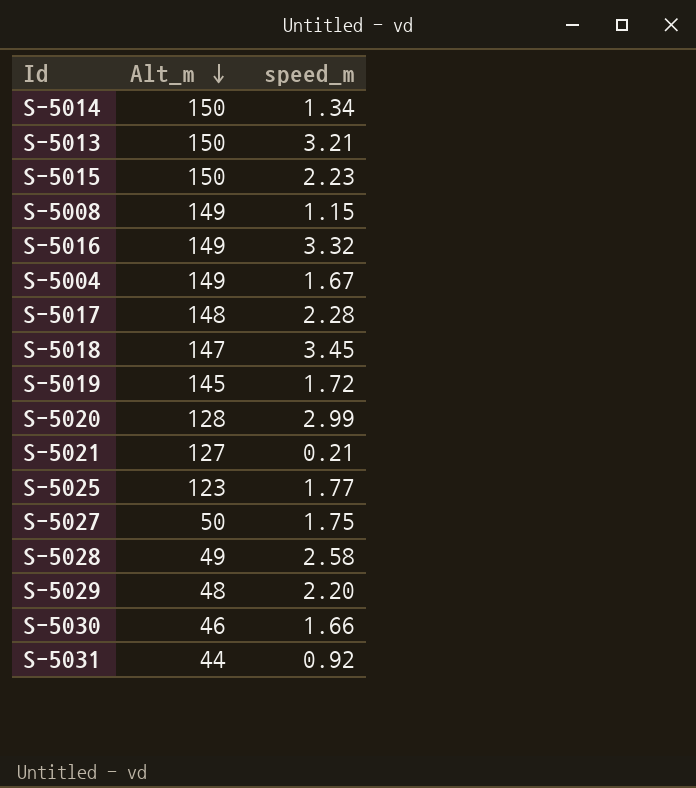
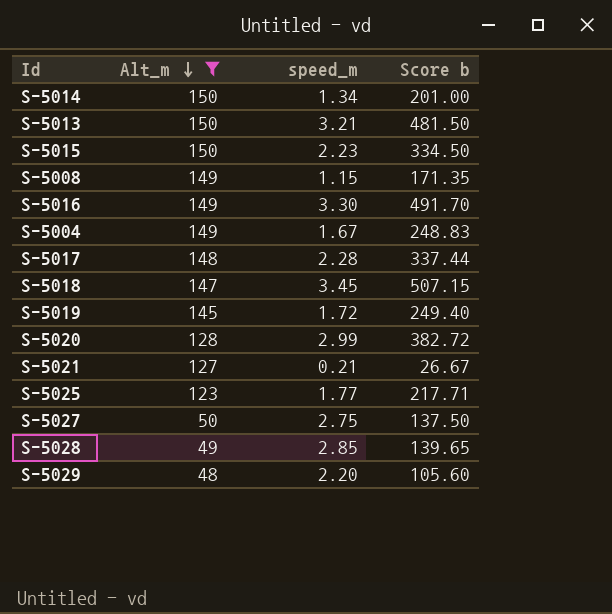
filter: none -> Alt_m >= 48
column Score b | formula: none -> [Alt_m] * [speed_m]
S-5016 | speed_m: 3.32 -> 3.30
S-5027 | speed_m: 1.75 -> 2.75
S-5028 | speed_m: 2.58 -> 2.85

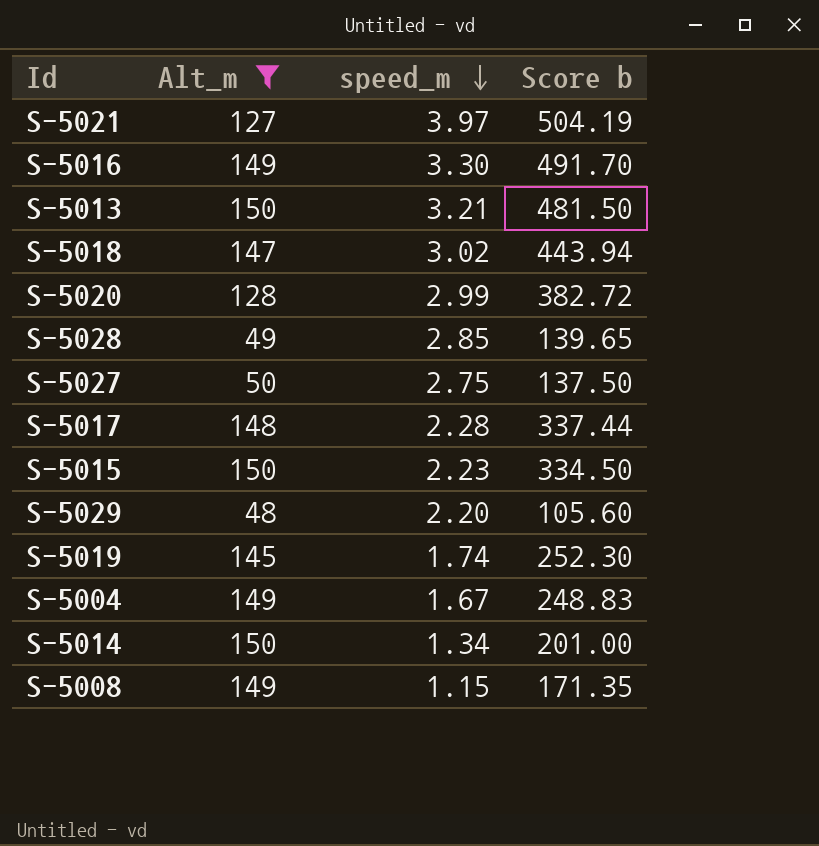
row order: Alt_m descending -> speed_m descending
row S-5025: 123 | 1.77 | 217.71 -> none
S-5021 | speed_m: 0.21 -> 3.97
S-5021 | Score b: 26.67 -> 504.19
S-5018 | speed_m: 3.45 -> 3.02
S-5018 | Score b: 507.15 -> 443.94
S-5019 | speed_m: 1.72 -> 1.74
S-5019 | Score b: 249.40 -> 252.30

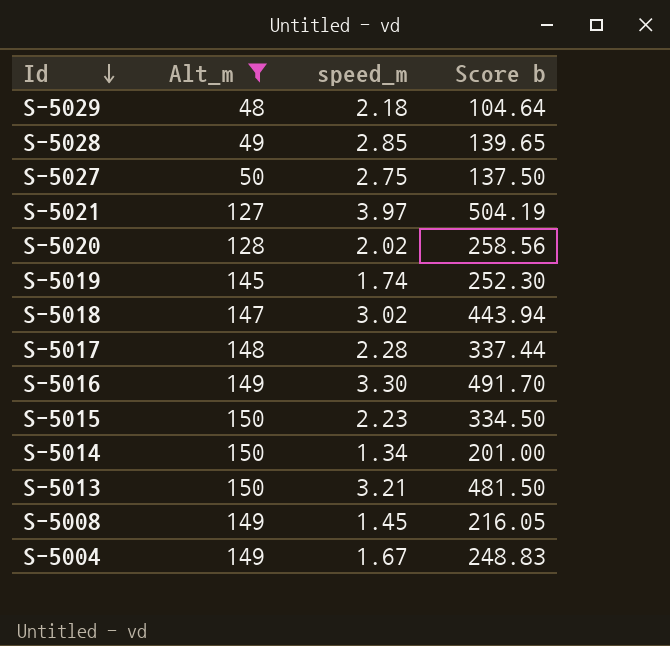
row order: speed_m descending -> Id descending
S-5029 | speed_m: 2.20 -> 2.18
S-5029 | Score b: 105.60 -> 104.64
S-5020 | speed_m: 2.99 -> 2.02
S-5020 | Score b: 382.72 -> 258.56
S-5008 | speed_m: 1.15 -> 1.45
S-5008 | Score b: 171.35 -> 216.05

